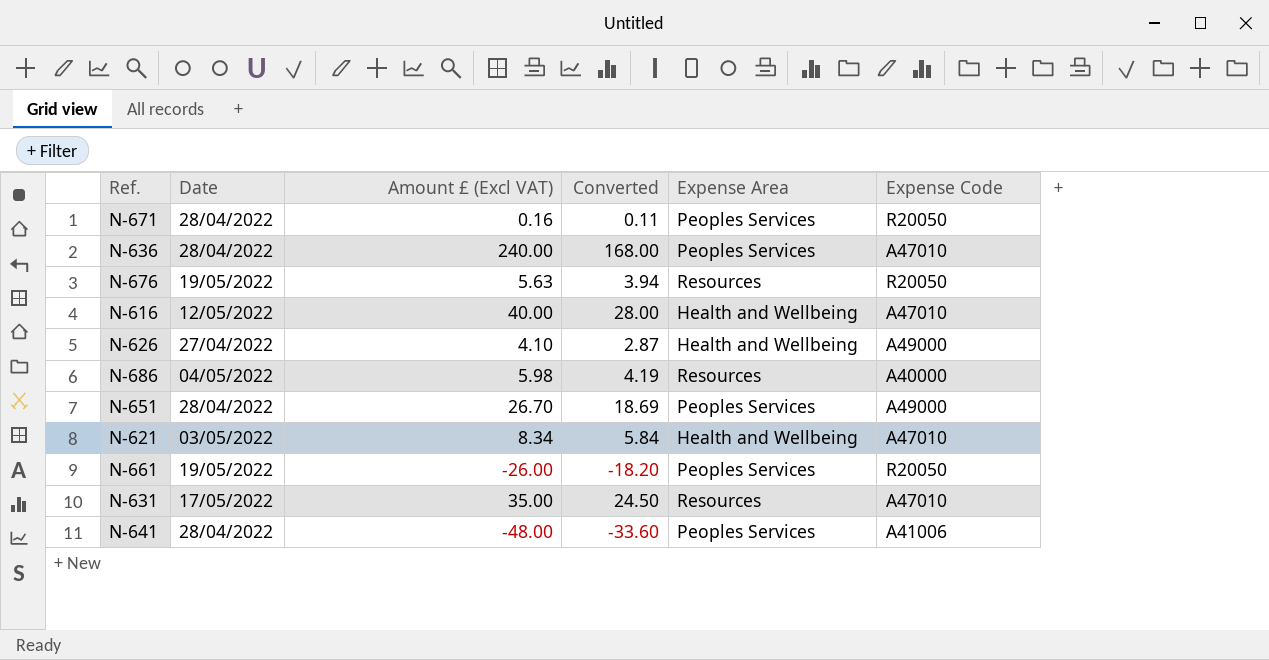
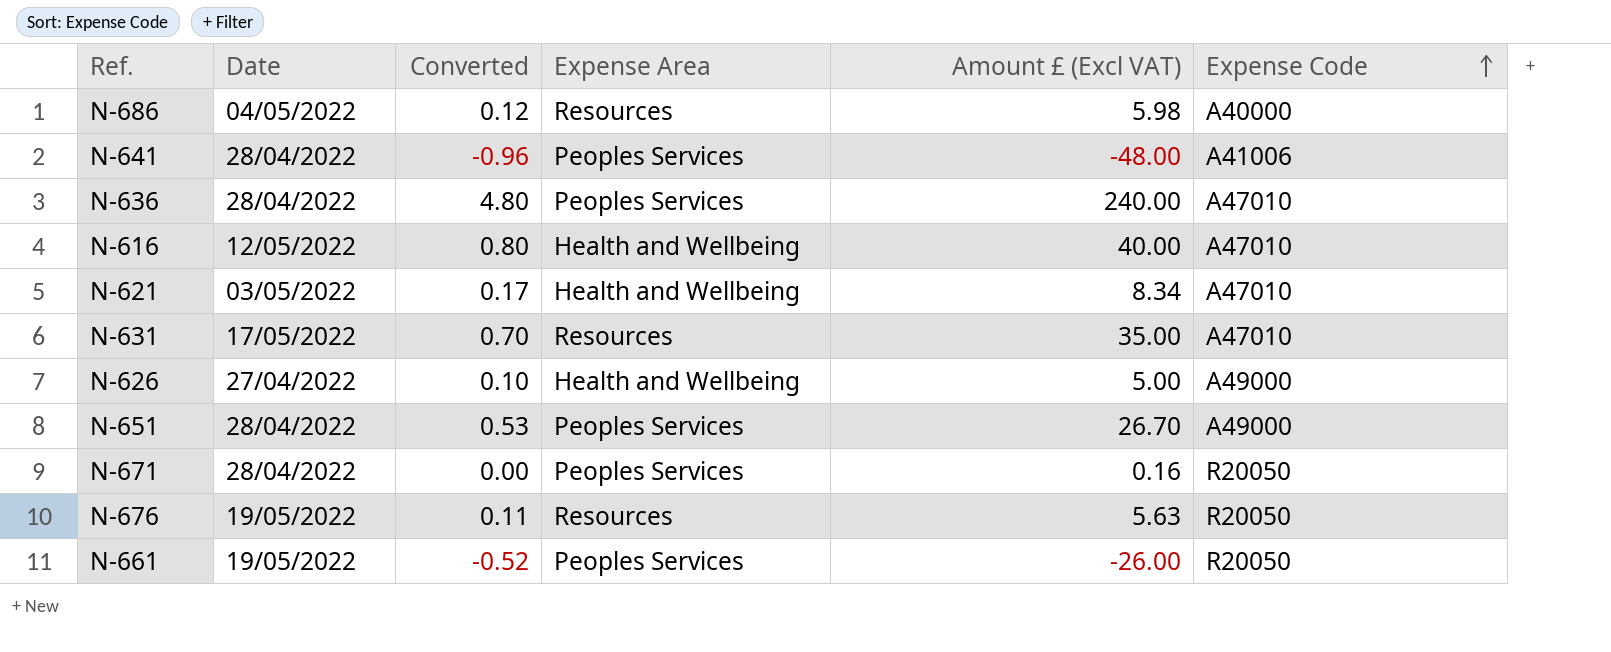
row order: none -> Expense Code ascending
column Converted | formula: [Amount £ (Excl VAT)] * 0.7 -> [Amount £ (Excl VAT)] * 0.02
column Amount £ (Excl VAT) | position: 3 -> 5
N-626 | Amount £ (Excl VAT): 4.10 -> 5.00

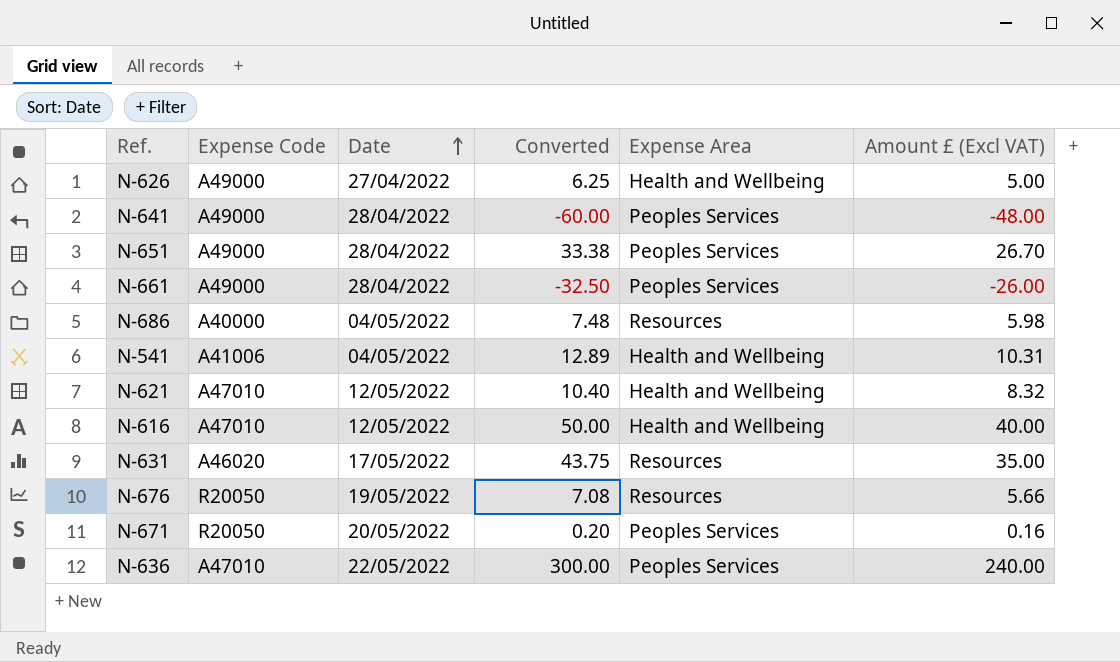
row order: Expense Code ascending -> Date ascending
column Expense Code | position: 6 -> 2
column Converted | formula: [Amount £ (Excl VAT)] * 0.02 -> [Amount £ (Excl VAT)] * 1.25
N-641 | Expense Code: A41006 -> A49000
N-661 | Expense Code: R20050 -> A49000
N-661 | Date: 19/05/2022 -> 28/04/2022
row N-541: none -> A41006 | 04/05/2022 | 12.89 | Health and Wellbeing | 10.31
N-621 | Date: 03/05/2022 -> 12/05/2022
N-621 | Amount £ (Excl VAT): 8.34 -> 8.32
N-631 | Expense Code: A47010 -> A46020
N-676 | Amount £ (Excl VAT): 5.63 -> 5.66
N-671 | Date: 28/04/2022 -> 20/05/2022
N-636 | Date: 28/04/2022 -> 22/05/2022

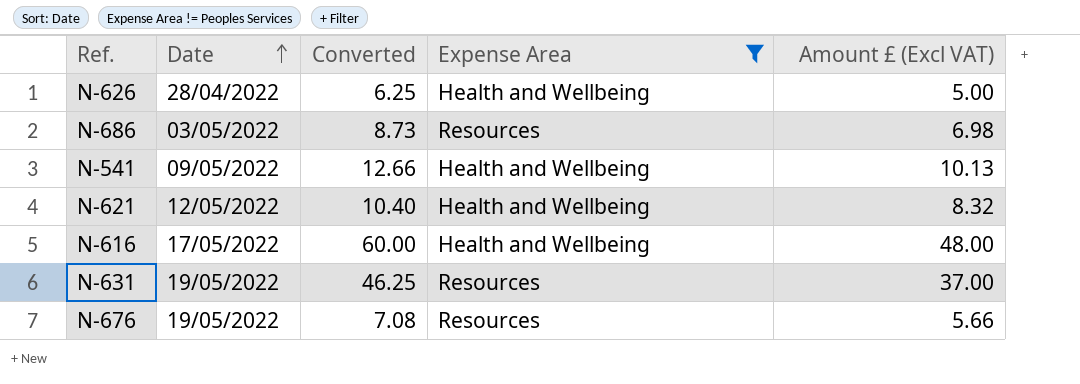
filter: none -> Expense Area != Peoples Services
column Expense Code | position: 2 -> none
N-626 | Date: 27/04/2022 -> 28/04/2022
N-686 | Date: 04/05/2022 -> 03/05/2022
N-686 | Converted: 7.48 -> 8.73
N-686 | Amount £ (Excl VAT): 5.98 -> 6.98
N-541 | Date: 04/05/2022 -> 09/05/2022
N-541 | Converted: 12.89 -> 12.66
N-541 | Amount £ (Excl VAT): 10.31 -> 10.13
N-616 | Date: 12/05/2022 -> 17/05/2022
N-616 | Converted: 50.00 -> 60.00
N-616 | Amount £ (Excl VAT): 40.00 -> 48.00
N-631 | Date: 17/05/2022 -> 19/05/2022
N-631 | Converted: 43.75 -> 46.25
N-631 | Amount £ (Excl VAT): 35.00 -> 37.00

